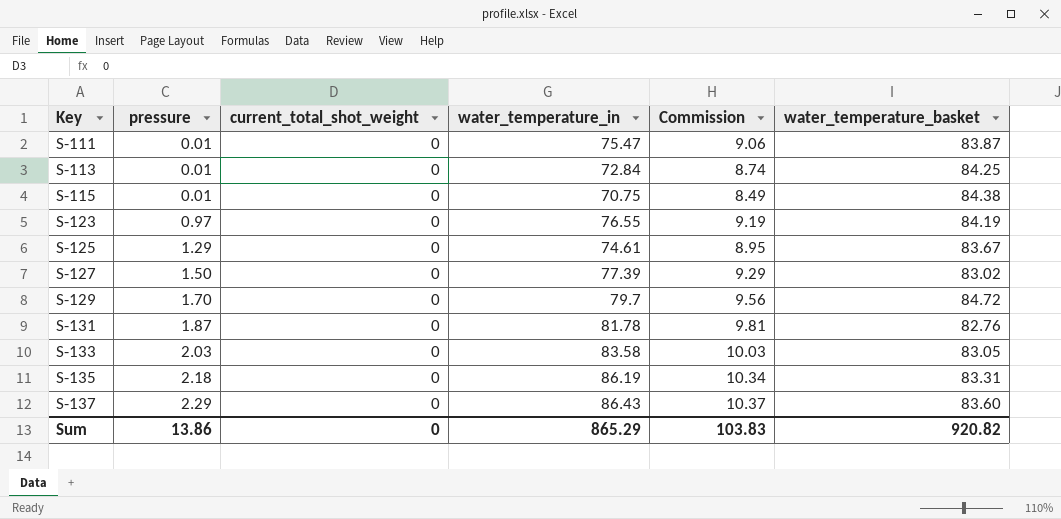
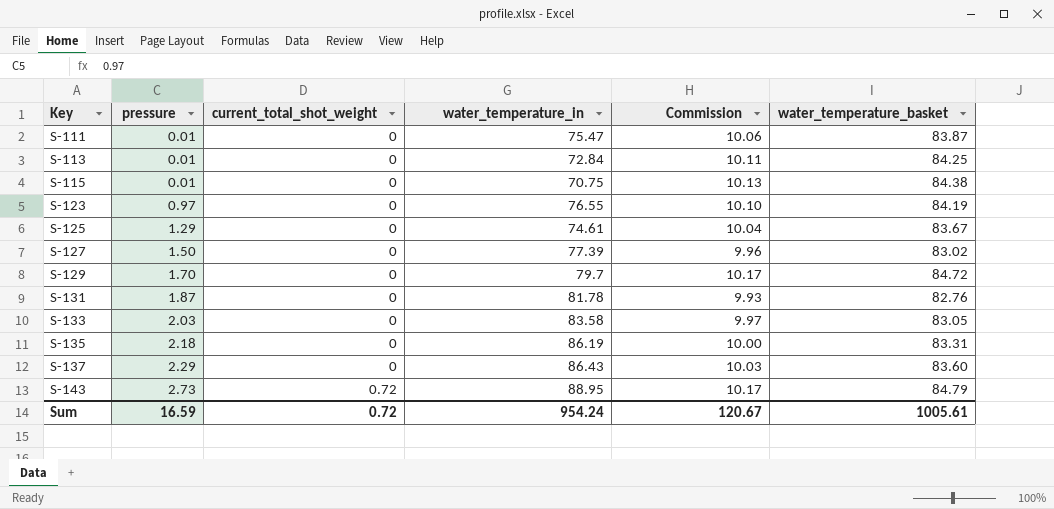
column Commission | formula: [water_temperature_in] * 0.12 -> [water_temperature_basket] * 0.12
row S-143: none -> 2.73 | 0.72 | 88.95 | 10.17 | 84.79
Sum | pressure: 13.86 -> 16.59
Sum | current_total_shot_weight: 0 -> 0.72
Sum | water_temperature_in: 865.29 -> 954.24
Sum | Commission: 103.83 -> 120.67
Sum | water_temperature_basket: 920.82 -> 1005.61

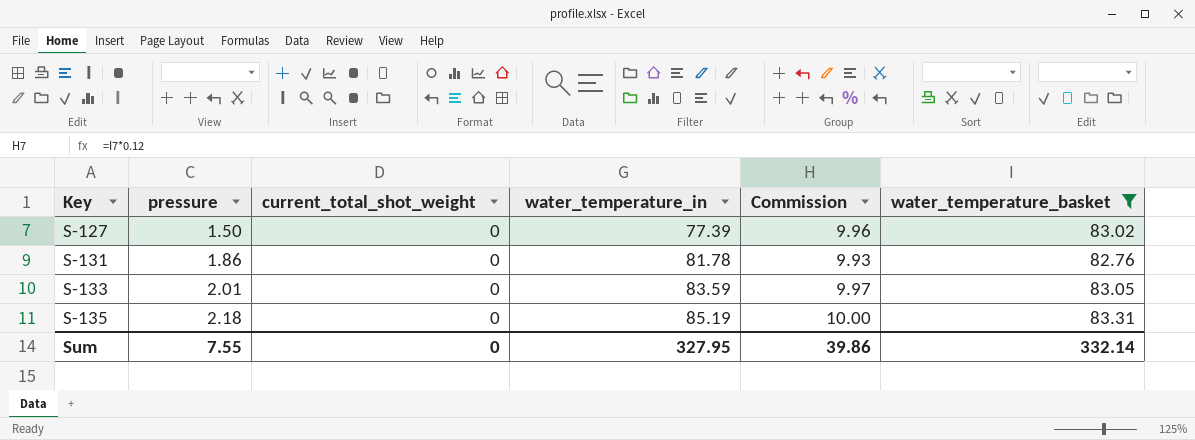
filter: none -> water_temperature_basket <= 83.31
S-131 | pressure: 1.87 -> 1.86
S-133 | pressure: 2.03 -> 2.01
S-133 | water_temperature_in: 83.58 -> 83.59
S-135 | water_temperature_in: 86.19 -> 85.19
Sum | pressure: 16.59 -> 7.55
Sum | current_total_shot_weight: 0.72 -> 0
Sum | water_temperature_in: 954.24 -> 327.95
Sum | Commission: 120.67 -> 39.86
Sum | water_temperature_basket: 1005.61 -> 332.14

